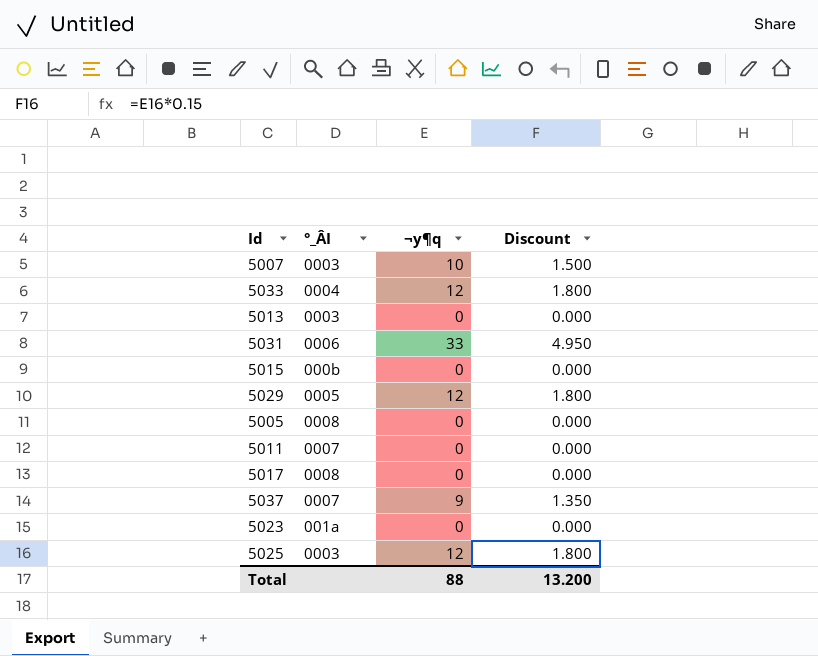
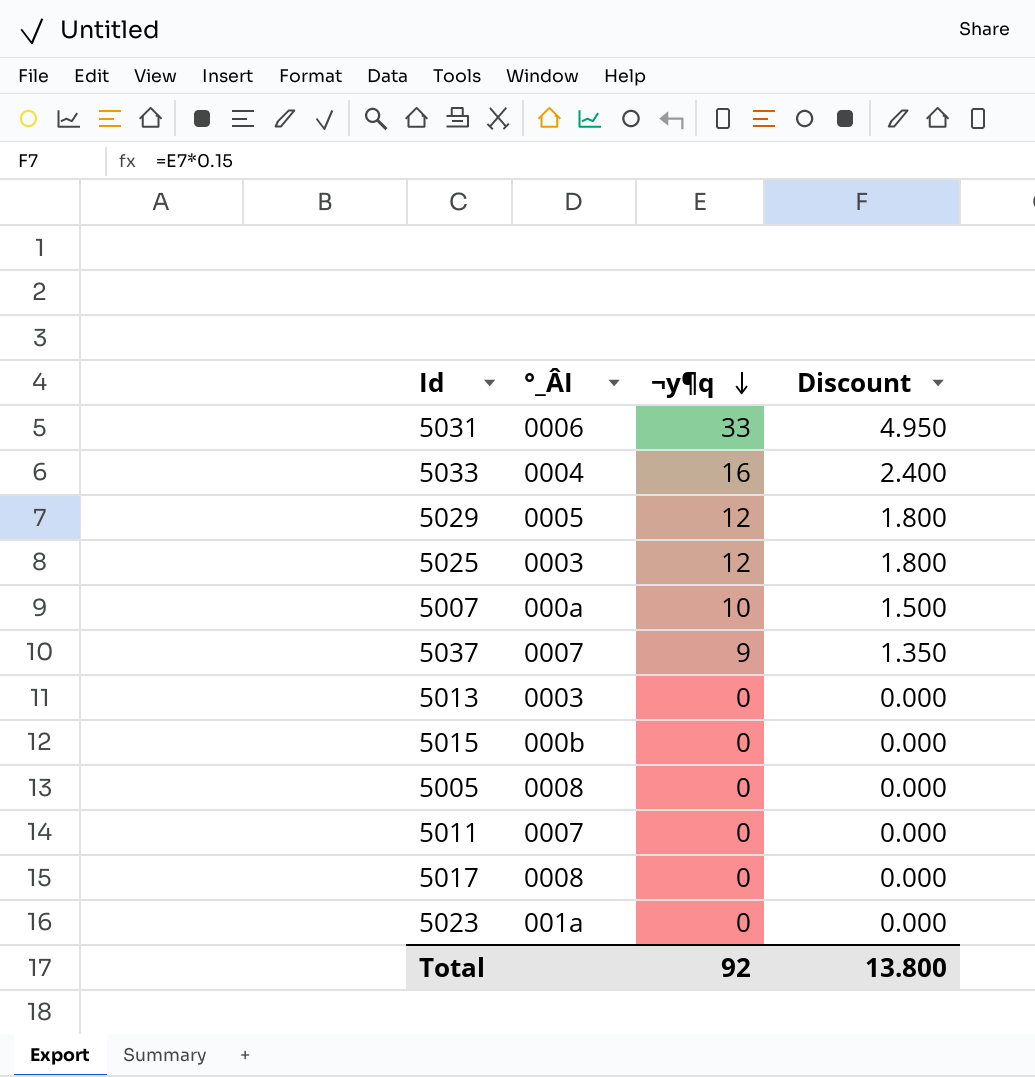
row order: none -> ¬y¶q descending
5033 | ¬y¶q: 12 -> 16
5033 | Discount: 1.800 -> 2.400
5007 | °_ÂI: 0003 -> 000a
Total | ¬y¶q: 88 -> 92
Total | Discount: 13.200 -> 13.800

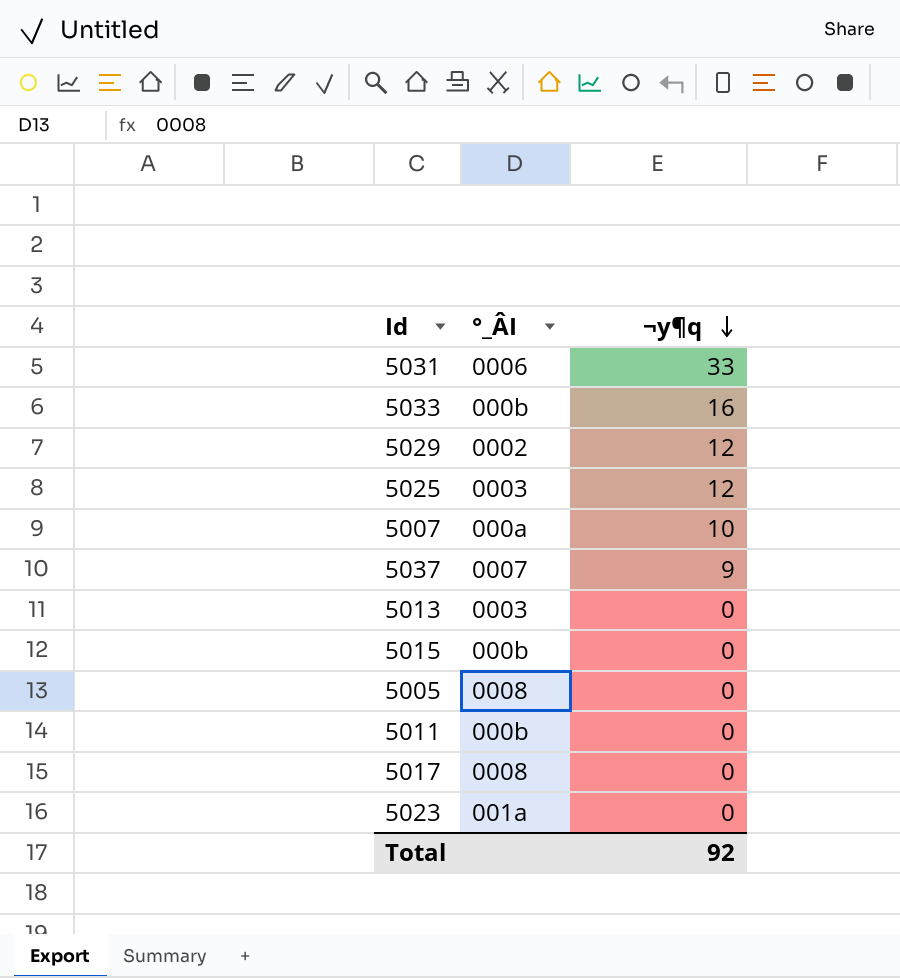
column Discount | formula: [¬y¶q] * 0.15 -> none
5033 | °_ÂI: 0004 -> 000b
5029 | °_ÂI: 0005 -> 0002
5011 | °_ÂI: 0007 -> 000b

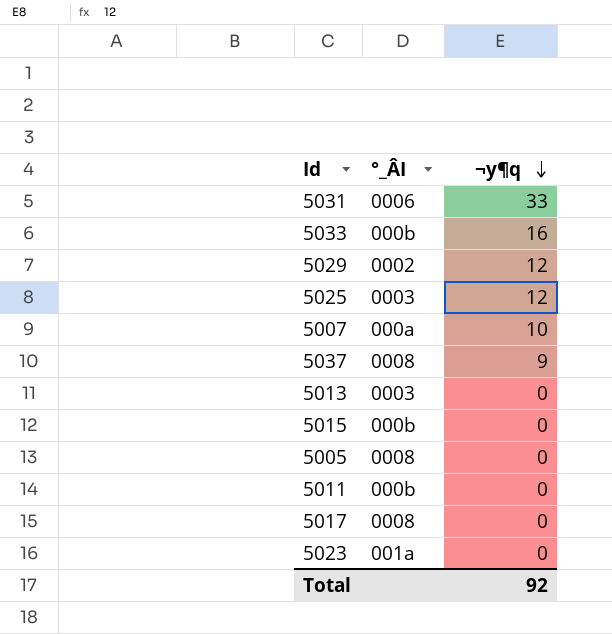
5037 | °_ÂI: 0007 -> 0008

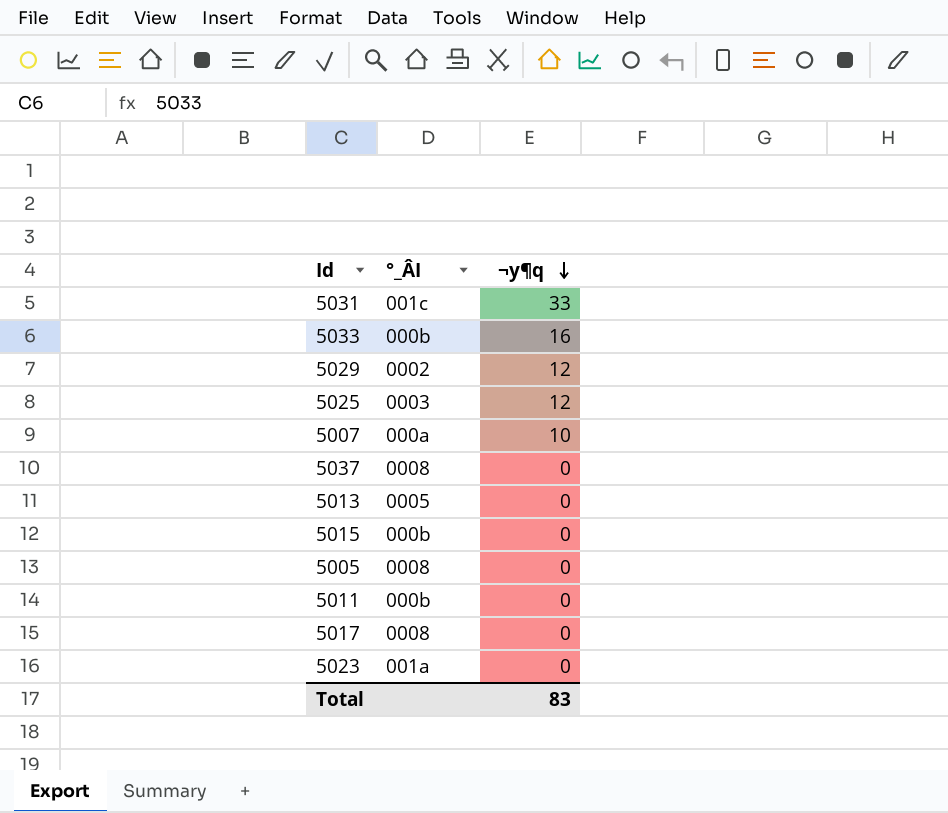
5031 | °_ÂI: 0006 -> 001c
5037 | ¬y¶q: 9 -> 0
5013 | °_ÂI: 0003 -> 0005
Total | ¬y¶q: 92 -> 83

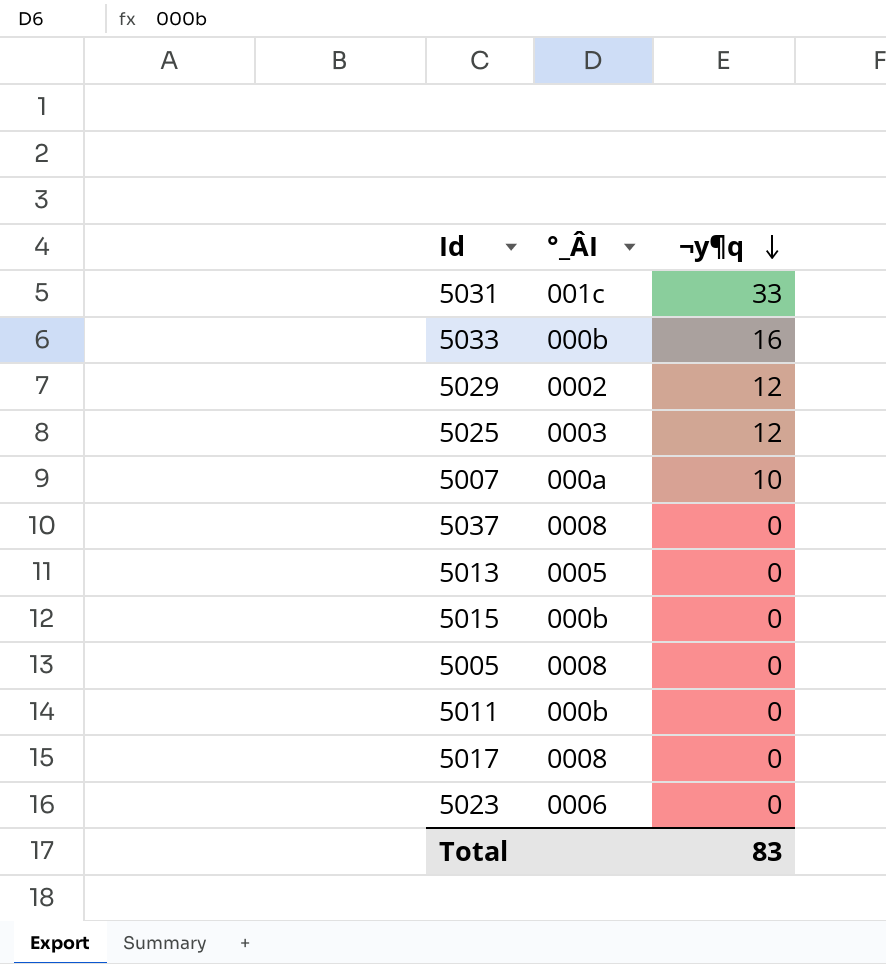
5023 | °_ÂI: 001a -> 0006

